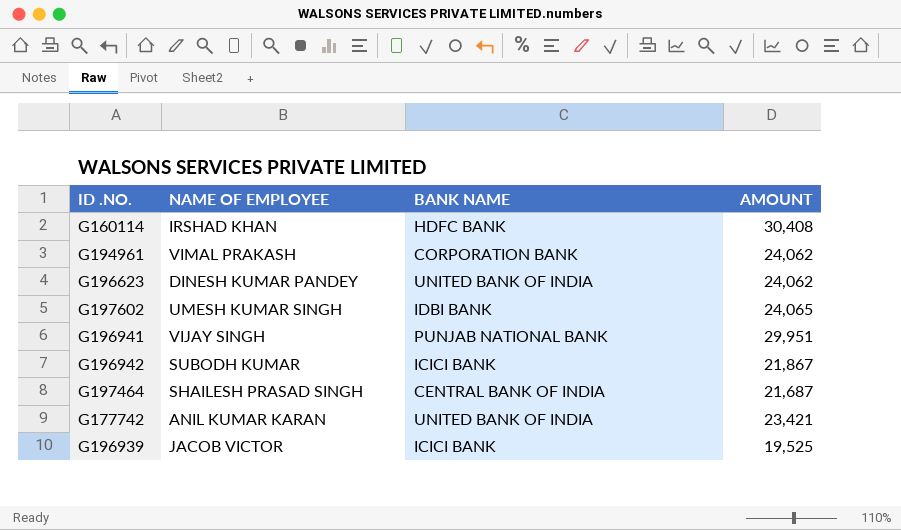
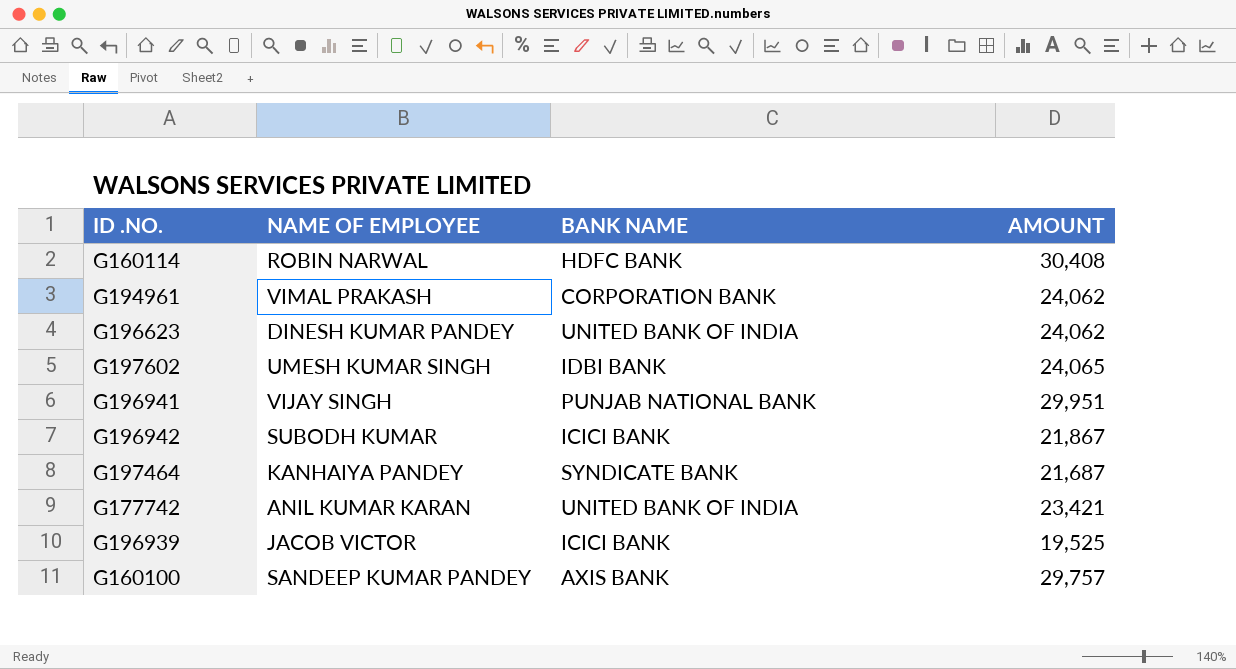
G160114 | NAME OF EMPLOYEE: IRSHAD KHAN -> ROBIN NARWAL
G197464 | NAME OF EMPLOYEE: SHAILESH PRASAD SINGH -> KANHAIYA PANDEY
G197464 | BANK NAME: CENTRAL BANK OF INDIA -> SYNDICATE BANK
row G160100: none -> SANDEEP KUMAR PANDEY | AXIS BANK | 29,757

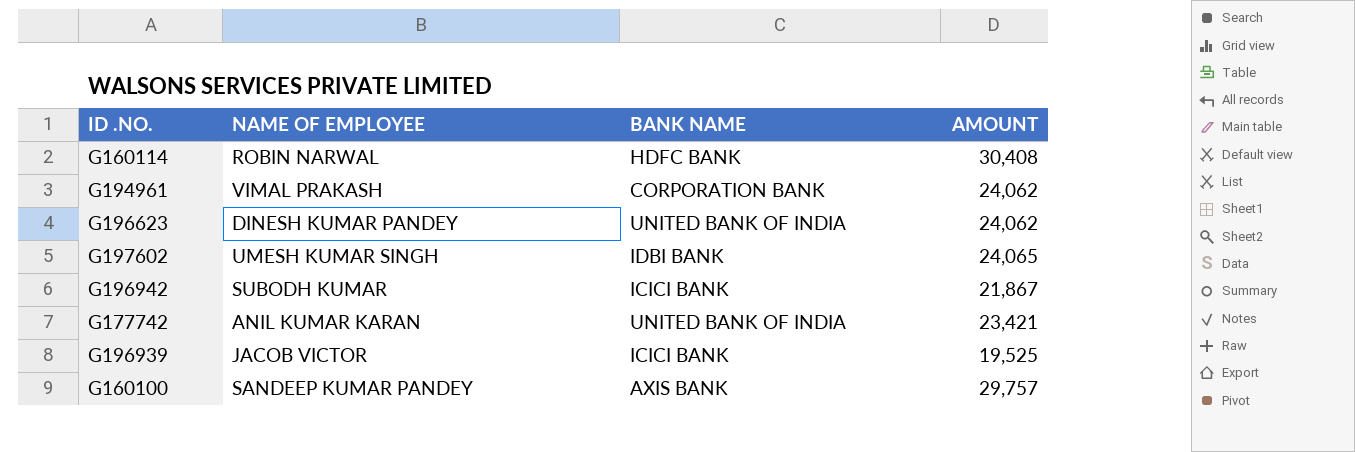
row G196941: VIJAY SINGH | PUNJAB NATIONAL BANK | 29,951 -> none
row G197464: KANHAIYA PANDEY | SYNDICATE BANK | 21,687 -> none

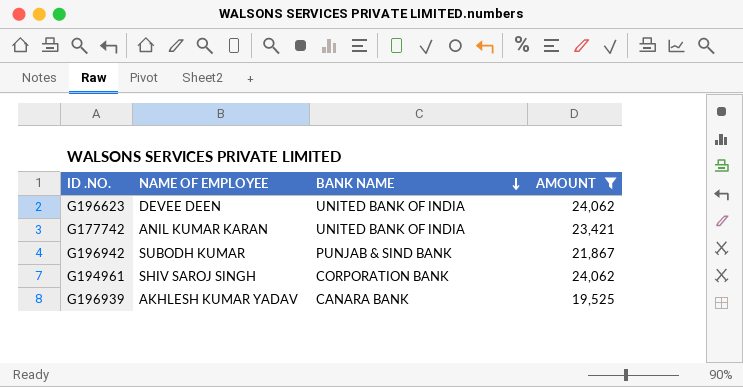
filter: none -> AMOUNT <= 24,062
row order: none -> BANK NAME descending
G196623 | NAME OF EMPLOYEE: DINESH KUMAR PANDEY -> DEVEE DEEN
G196942 | BANK NAME: ICICI BANK -> PUNJAB & SIND BANK
G194961 | NAME OF EMPLOYEE: VIMAL PRAKASH -> SHIV SAROJ SINGH
G196939 | NAME OF EMPLOYEE: JACOB VICTOR -> AKHLESH KUMAR YADAV
G196939 | BANK NAME: ICICI BANK -> CANARA BANK

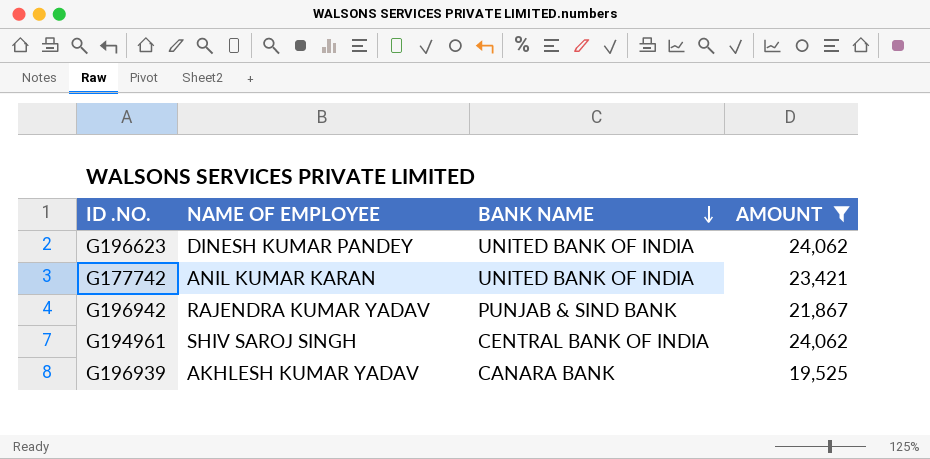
G196623 | NAME OF EMPLOYEE: DEVEE DEEN -> DINESH KUMAR PANDEY
G196942 | NAME OF EMPLOYEE: SUBODH KUMAR -> RAJENDRA KUMAR YADAV
G194961 | BANK NAME: CORPORATION BANK -> CENTRAL BANK OF INDIA

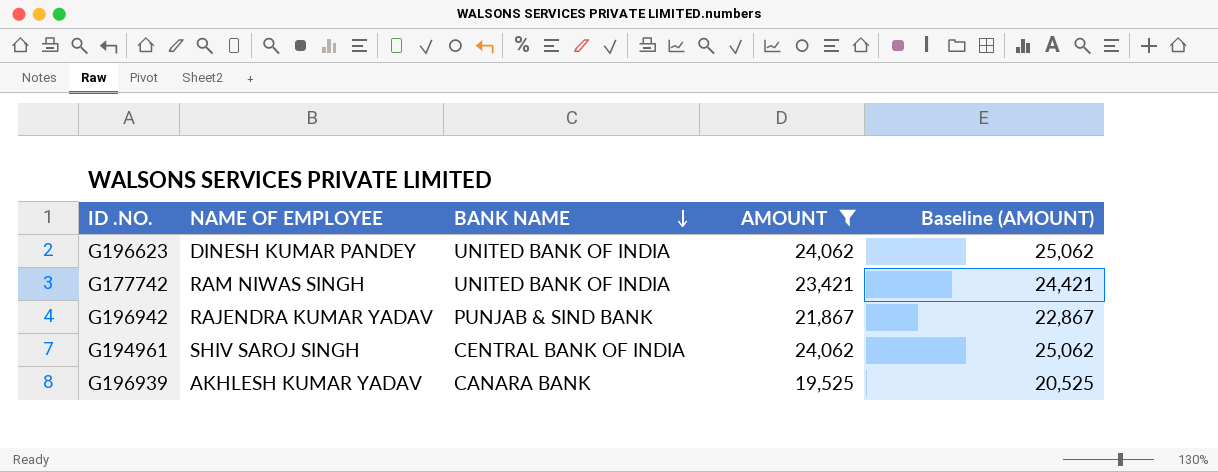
column Baseline (AMOUNT) | formula: none -> [AMOUNT] + 1000
G177742 | NAME OF EMPLOYEE: ANIL KUMAR KARAN -> RAM NIWAS SINGH

